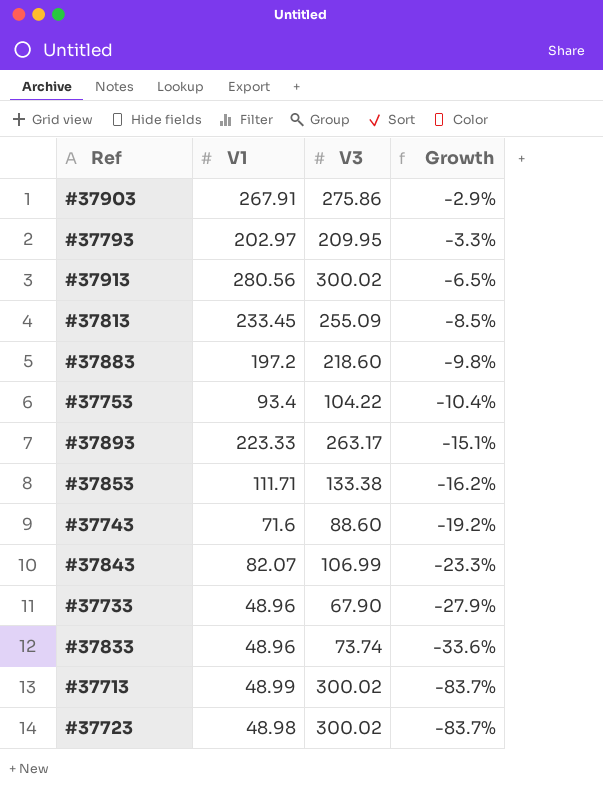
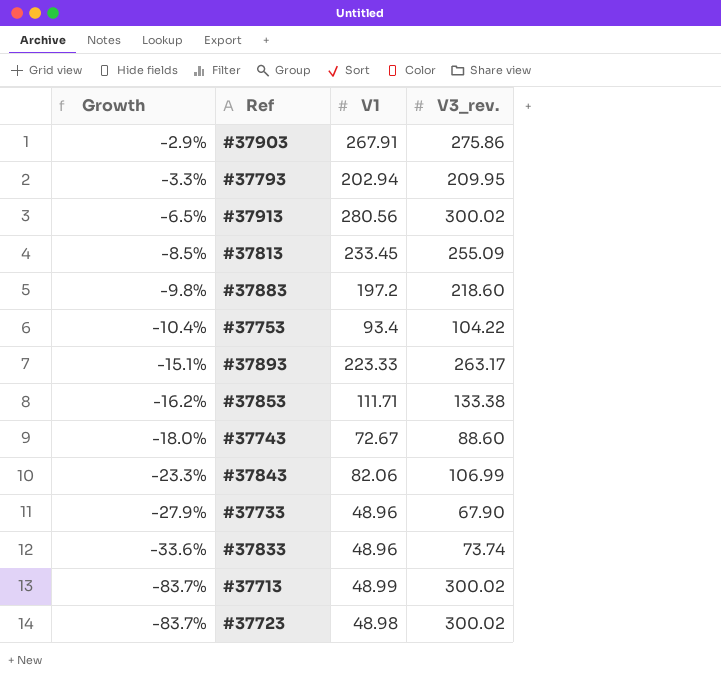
column Growth | position: 4 -> 1
column name: V3 -> V3_rev.
#37793 | V1: 202.97 -> 202.94
#37743 | Growth: -19.2% -> -18.0%
#37743 | V1: 71.6 -> 72.67
#37843 | V1: 82.07 -> 82.06

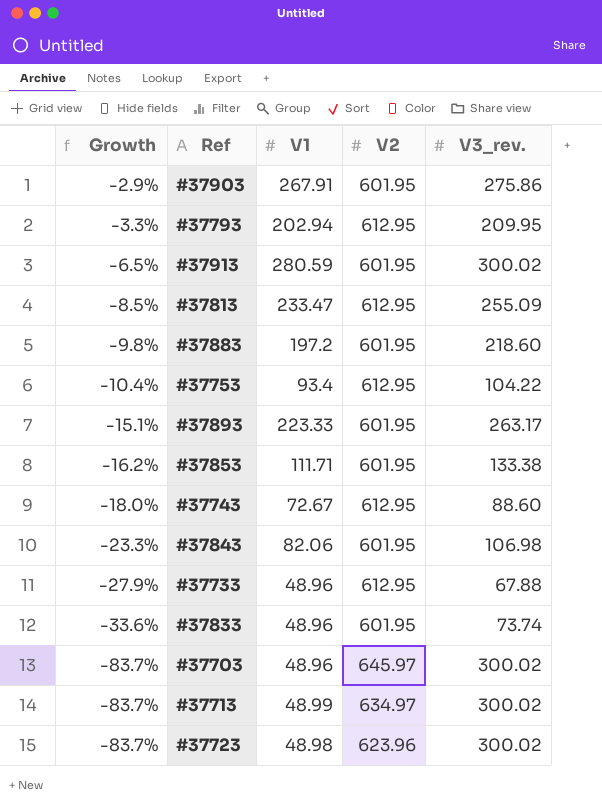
column V2 | position: none -> 4
#37913 | V1: 280.56 -> 280.59
#37813 | V1: 233.45 -> 233.47
#37843 | V3_rev.: 106.99 -> 106.98
#37733 | V3_rev.: 67.90 -> 67.88
row #37703: none -> -83.7% | 48.96 | 645.97 | 300.02

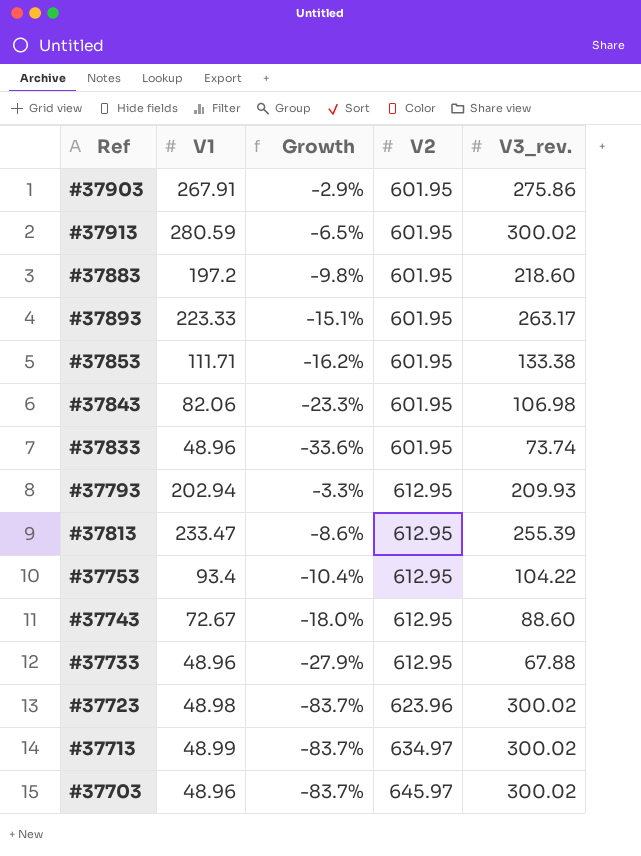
row order: Growth descending -> V2 ascending
column Growth | position: 1 -> 3
#37793 | V3_rev.: 209.95 -> 209.93
#37813 | Growth: -8.5% -> -8.6%
#37813 | V3_rev.: 255.09 -> 255.39

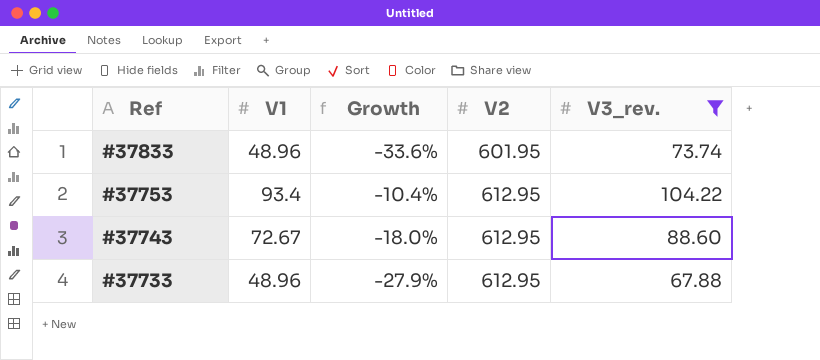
filter: none -> V3_rev. <= 104.22

